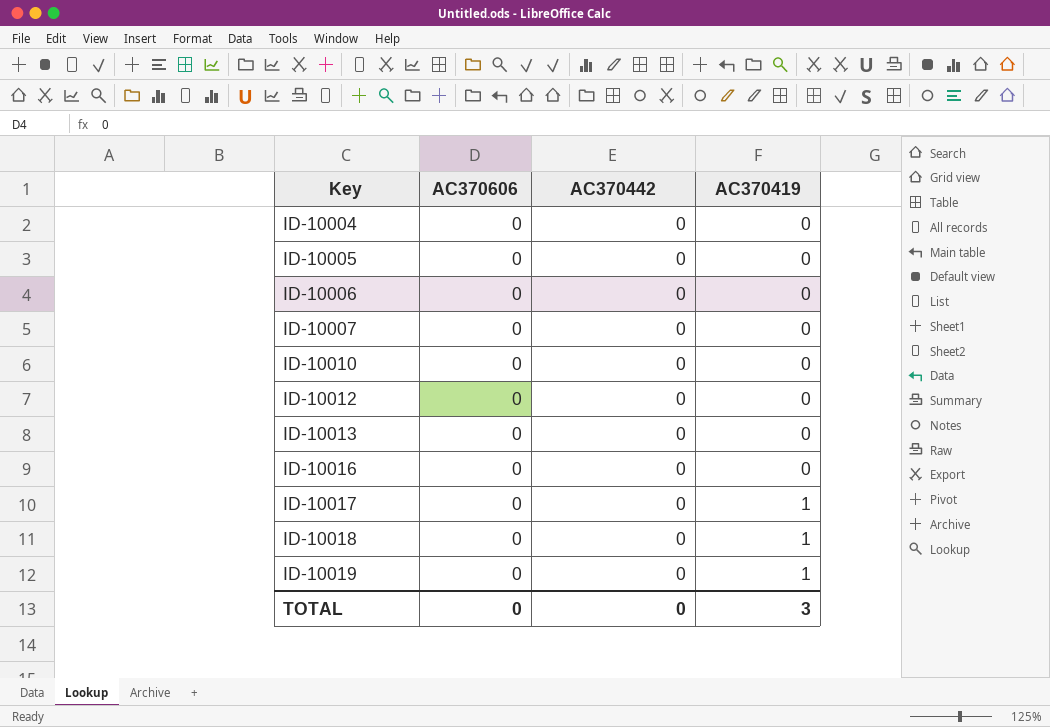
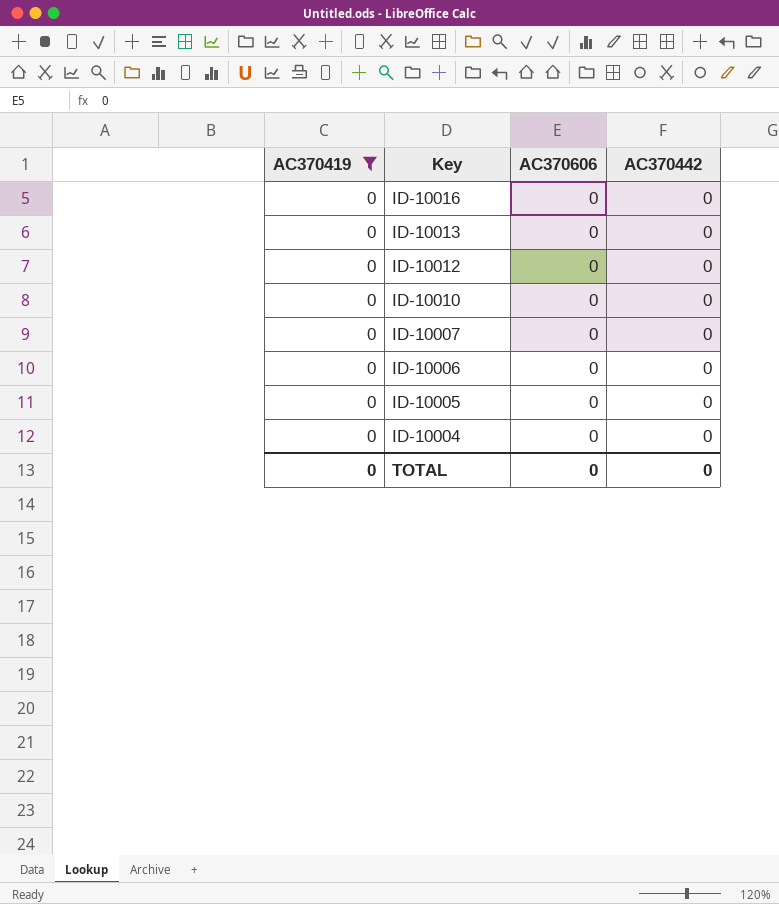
filter: none -> AC370419 = 0
row order: Key ascending -> Key descending
column AC370419 | position: 4 -> 1
TOTAL | AC370419: 3 -> 0

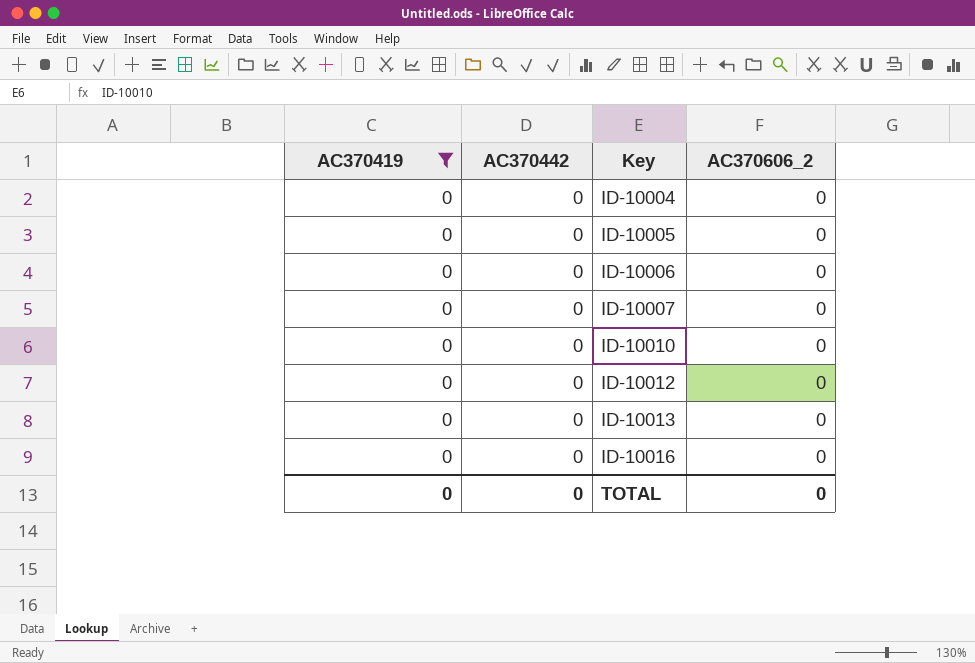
row order: Key descending -> Key ascending
column AC370442 | position: 4 -> 2
column name: AC370606 -> AC370606_2

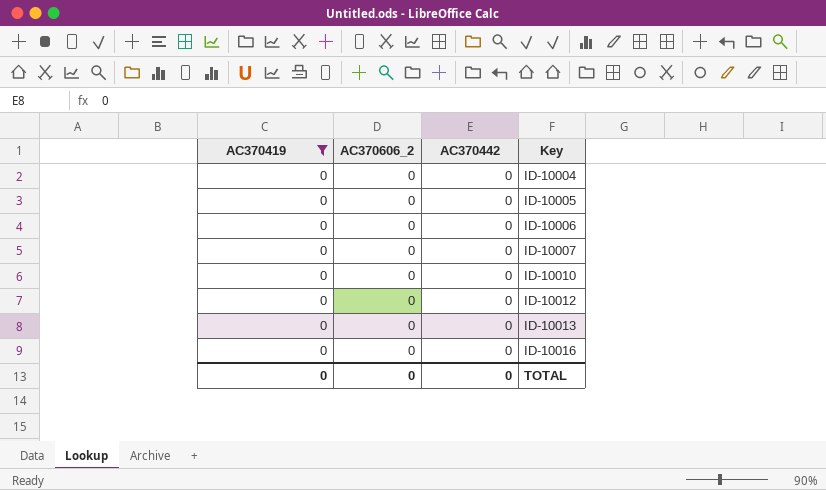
column AC370606_2 | position: 4 -> 2

